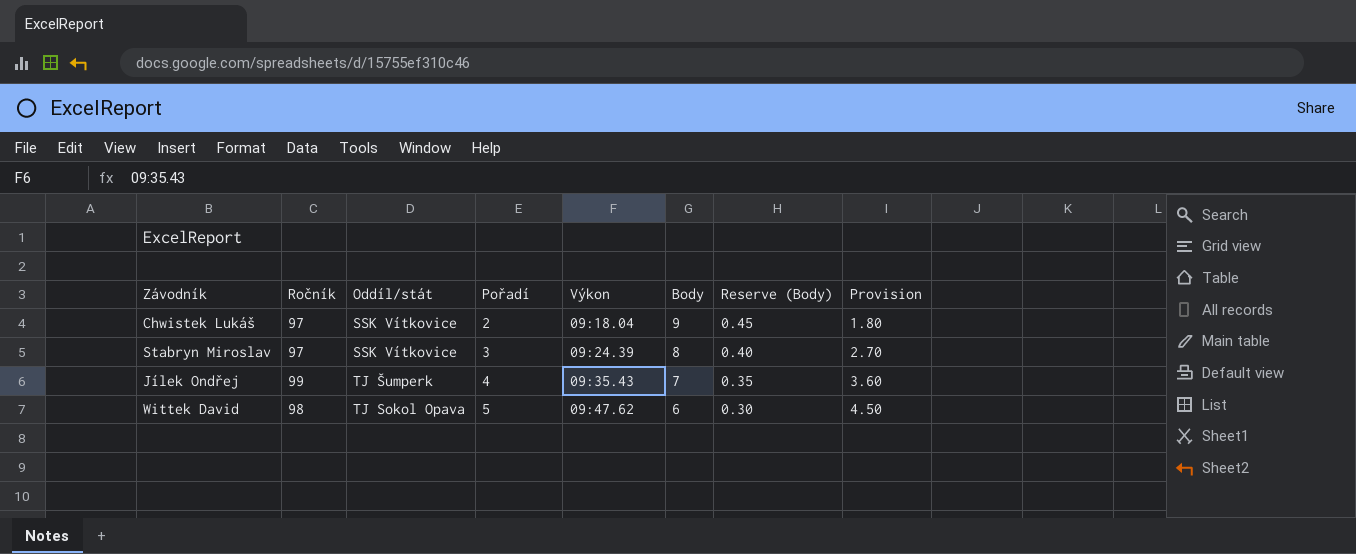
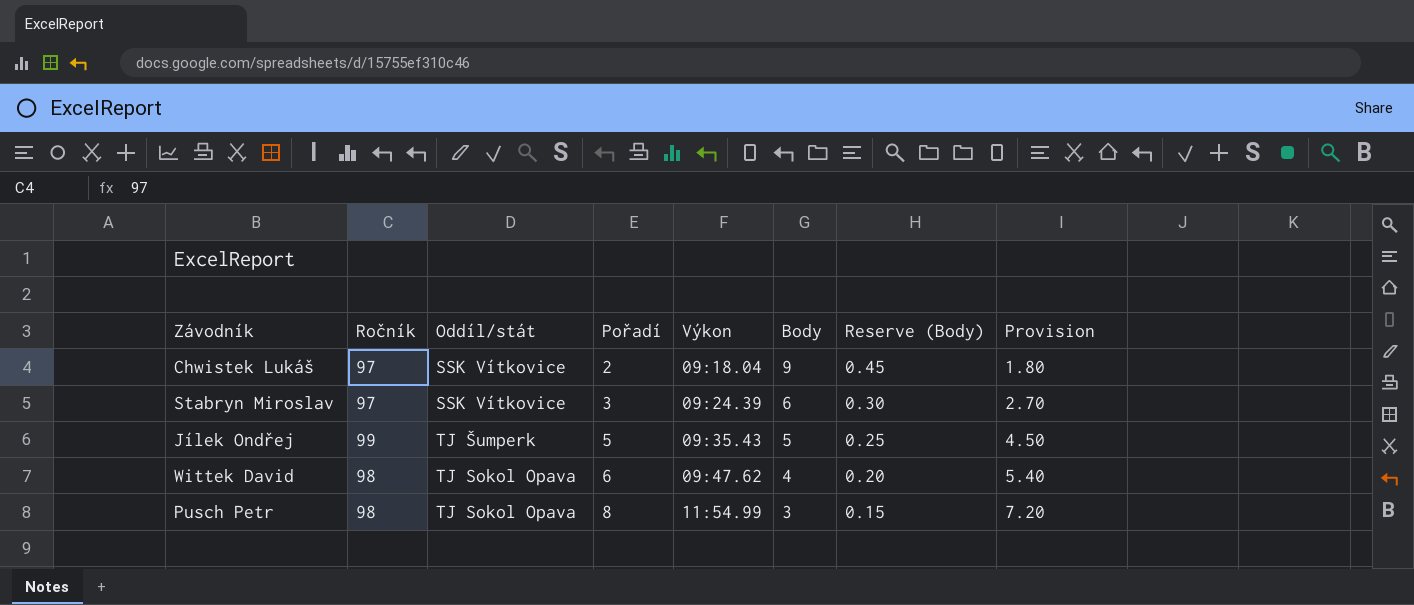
Stabryn Miroslav | Body: 8 -> 6
Stabryn Miroslav | Reserve (Body): 0.40 -> 0.30
Jílek Ondřej | Pořadí: 4 -> 5
Jílek Ondřej | Body: 7 -> 5
Jílek Ondřej | Reserve (Body): 0.35 -> 0.25
Jílek Ondřej | Provision: 3.60 -> 4.50
Wittek David | Pořadí: 5 -> 6
Wittek David | Body: 6 -> 4
Wittek David | Reserve (Body): 0.30 -> 0.20
Wittek David | Provision: 4.50 -> 5.40
row Pusch Petr: none -> 98 | TJ Sokol Opava | 8 | 11:54.99 | 3 | 0.15 | 7.20

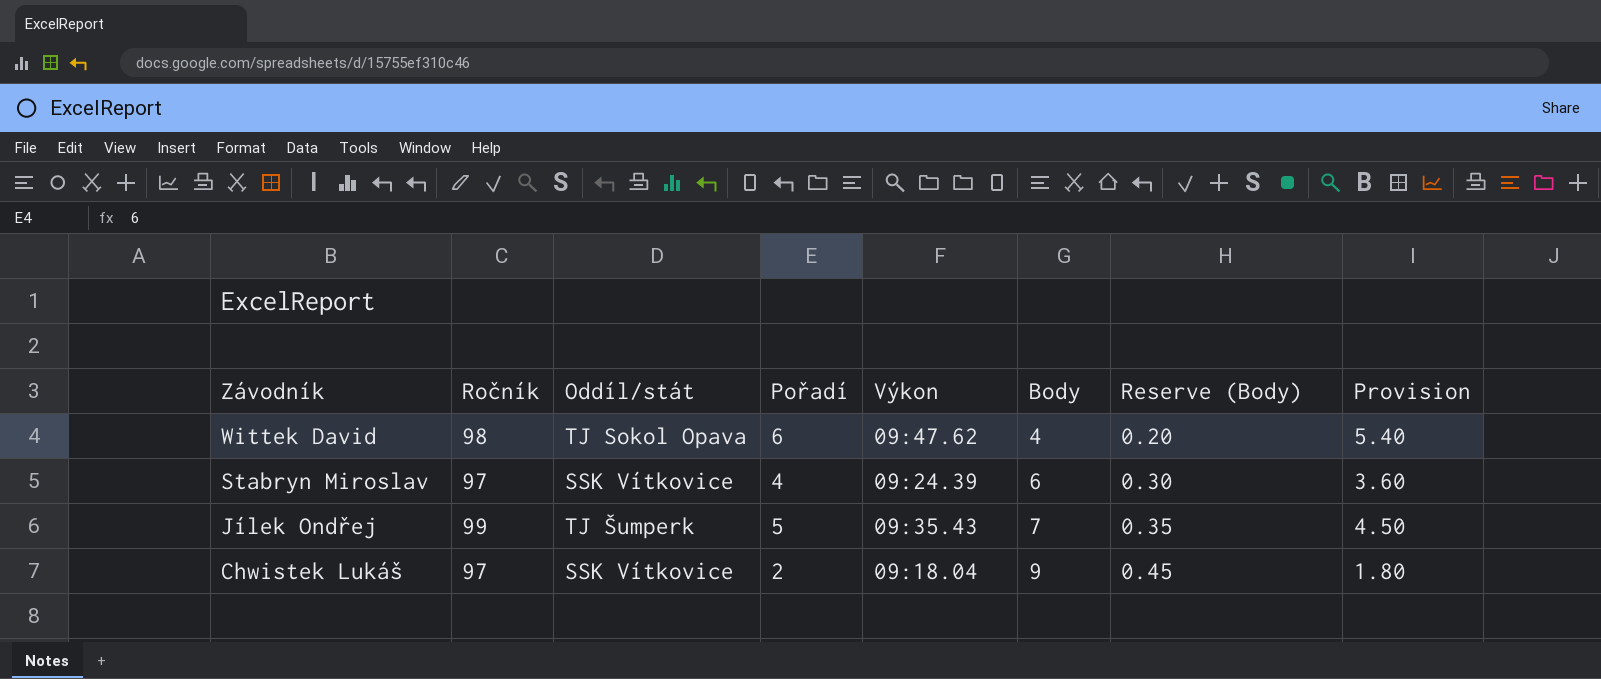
row order: Pořadí ascending -> Závodník descending
row Pusch Petr: 98 | TJ Sokol Opava | 8 | 11:54.99 | 3 | 0.15 | 7.20 -> none
Stabryn Miroslav | Pořadí: 3 -> 4
Stabryn Miroslav | Provision: 2.70 -> 3.60
Jílek Ondřej | Body: 5 -> 7
Jílek Ondřej | Reserve (Body): 0.25 -> 0.35

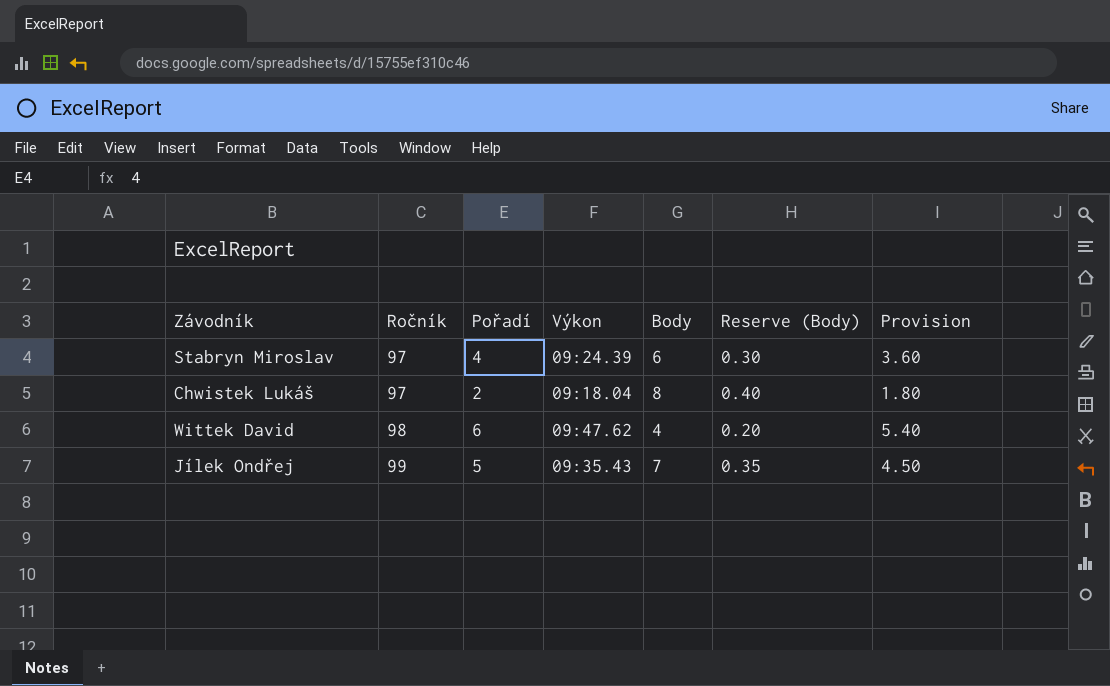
row order: Závodník descending -> Ročník ascending
column Oddíl/stát | position: 3 -> none
Chwistek Lukáš | Body: 9 -> 8
Chwistek Lukáš | Reserve (Body): 0.45 -> 0.40

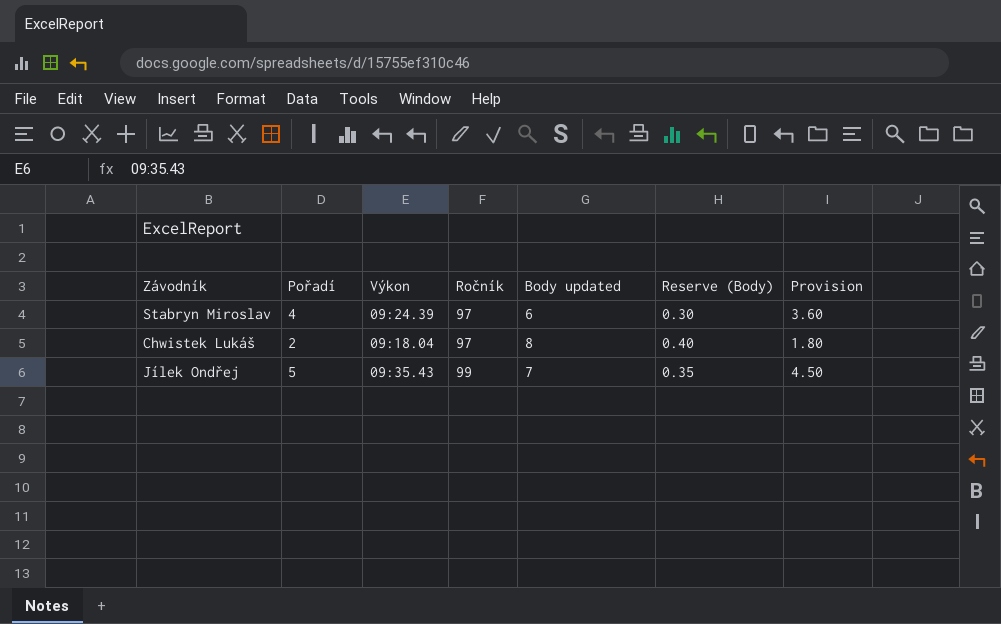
column Ročník | position: 2 -> 4
column name: Body -> Body updated
row Wittek David: 98 | 6 | 09:47.62 | 4 | 0.20 | 5.40 -> none

